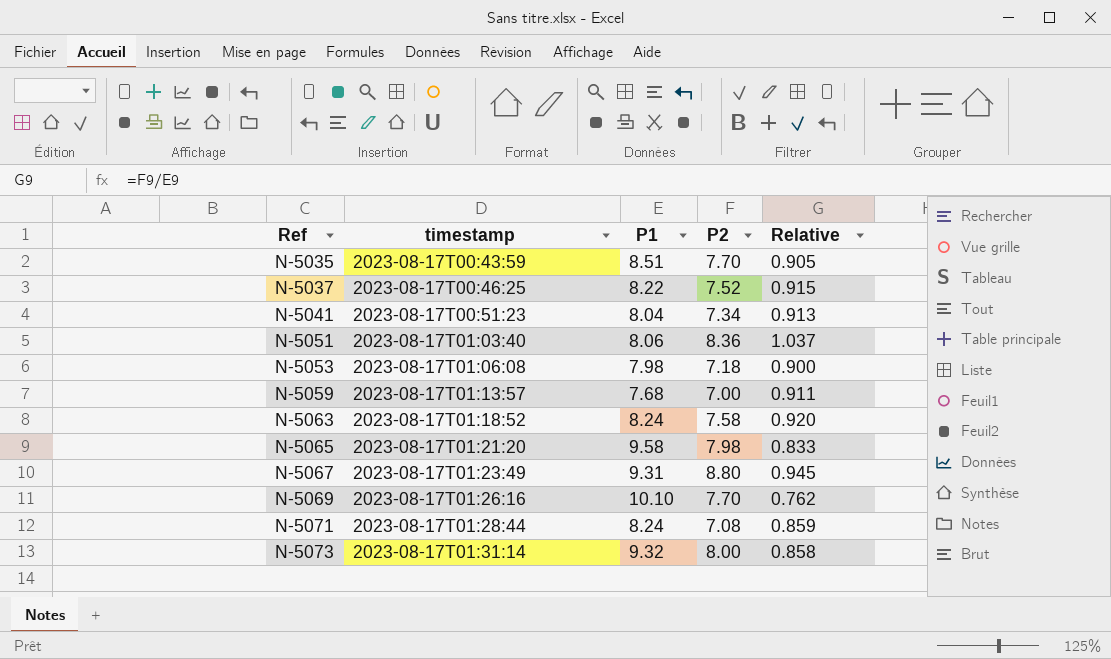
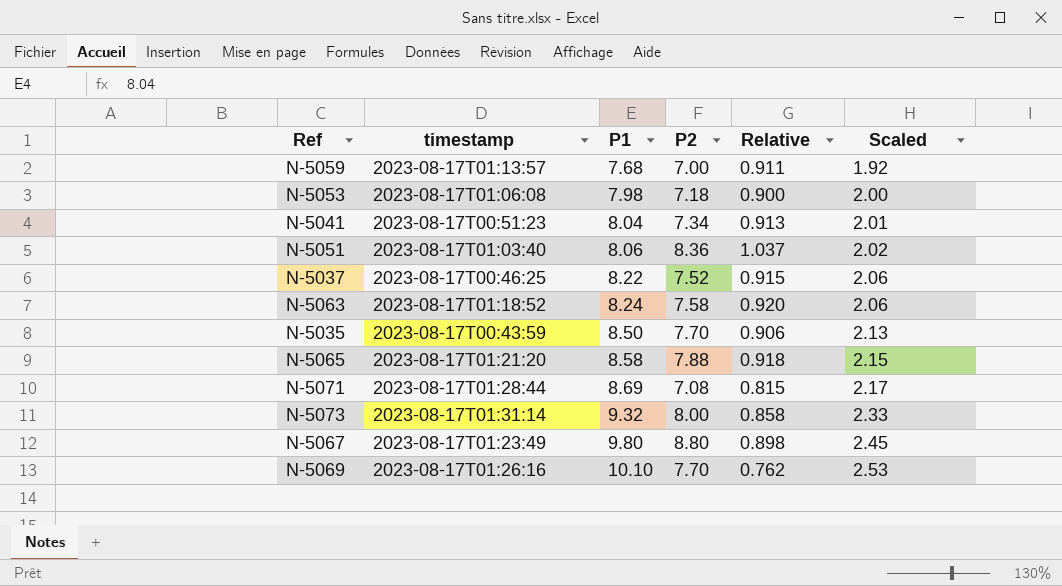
row order: Ref ascending -> P1 ascending
column Scaled | formula: none -> [P1] * 0.25
N-5035 | P1: 8.51 -> 8.50
N-5035 | Relative: 0.905 -> 0.906
N-5065 | P1: 9.58 -> 8.58
N-5065 | P2: 7.98 -> 7.88
N-5065 | Relative: 0.833 -> 0.918
N-5071 | P1: 8.24 -> 8.69
N-5071 | Relative: 0.859 -> 0.815
N-5067 | P1: 9.31 -> 9.80
N-5067 | Relative: 0.945 -> 0.898

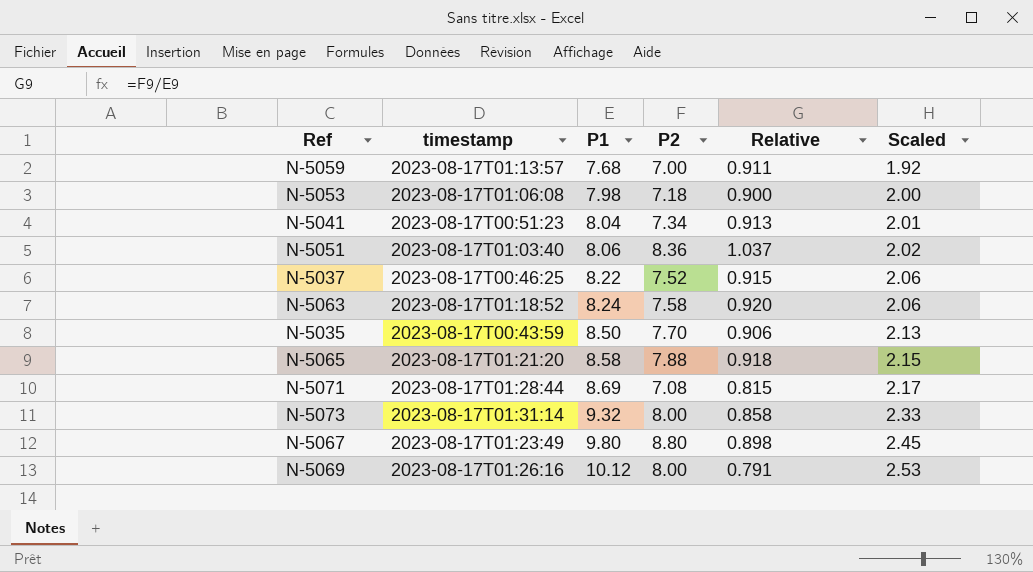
N-5069 | P1: 10.10 -> 10.12
N-5069 | P2: 7.70 -> 8.00
N-5069 | Relative: 0.762 -> 0.791

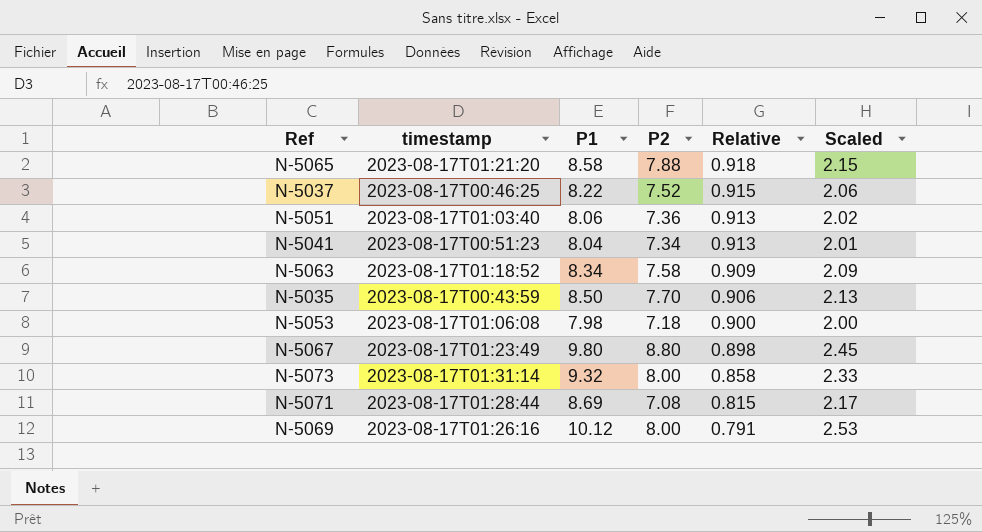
row order: P1 ascending -> Relative descending
row N-5059: 2023-08-17T01:13:57 | 7.68 | 7.00 | 0.911 | 1.92 -> none
N-5051 | P2: 8.36 -> 7.36
N-5051 | Relative: 1.037 -> 0.913
N-5063 | P1: 8.24 -> 8.34
N-5063 | Relative: 0.920 -> 0.909
N-5063 | Scaled: 2.06 -> 2.09

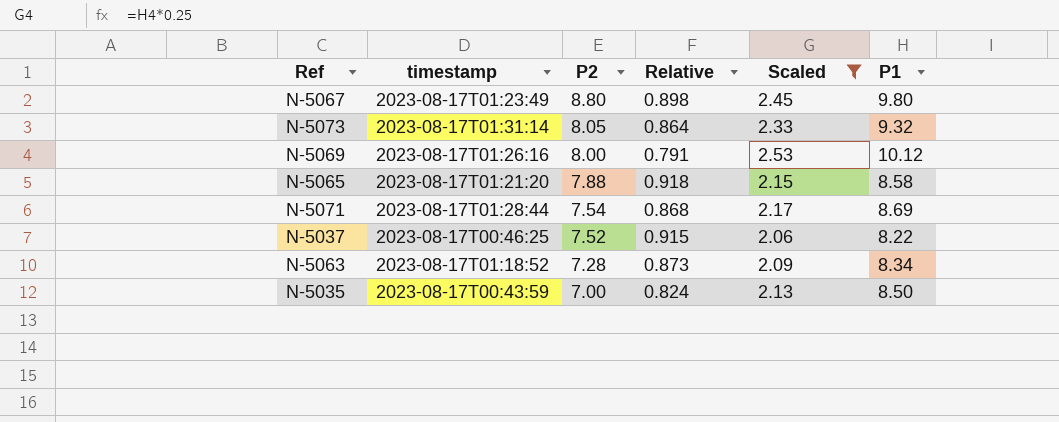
filter: none -> Scaled >= 2.06
row order: Relative descending -> P2 descending
column P1 | position: 3 -> 6
N-5073 | P2: 8.00 -> 8.05
N-5073 | Relative: 0.858 -> 0.864
N-5071 | P2: 7.08 -> 7.54
N-5071 | Relative: 0.815 -> 0.868
N-5063 | P2: 7.58 -> 7.28
N-5063 | Relative: 0.909 -> 0.873
N-5035 | P2: 7.70 -> 7.00
N-5035 | Relative: 0.906 -> 0.824

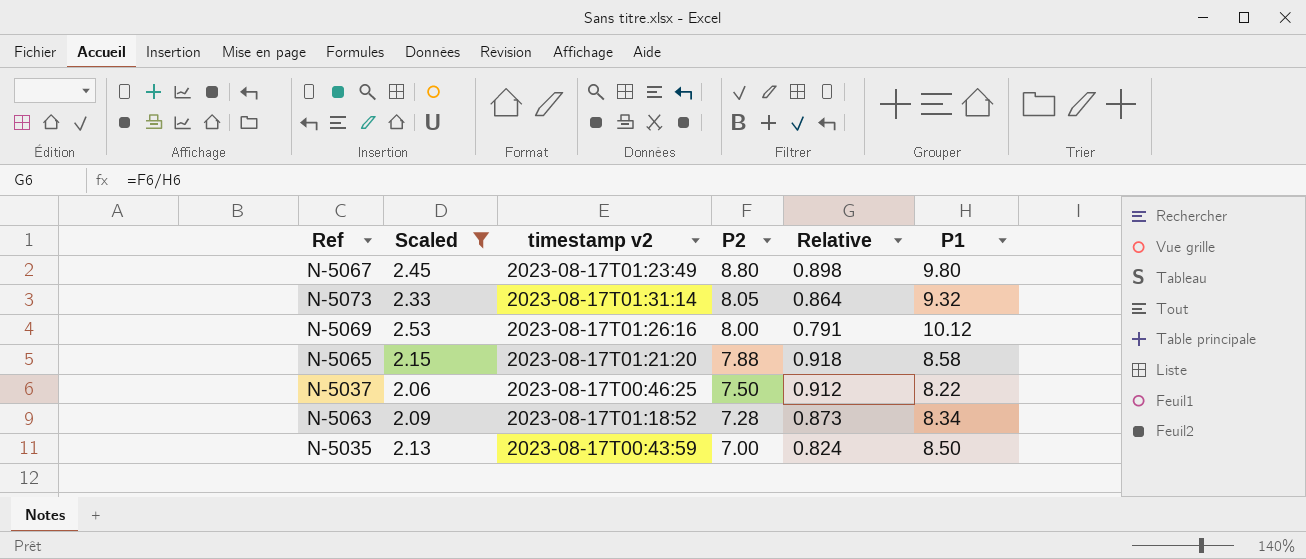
column Scaled | position: 5 -> 2
column name: timestamp -> timestamp v2
row N-5071: 2023-08-17T01:28:44 | 7.54 | 0.868 | 2.17 | 8.69 -> none
N-5037 | P2: 7.52 -> 7.50
N-5037 | Relative: 0.915 -> 0.912

